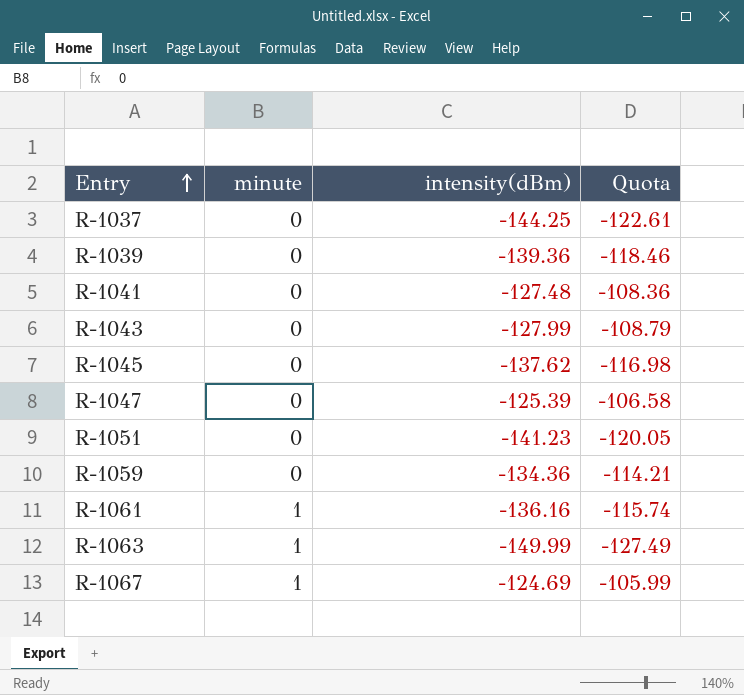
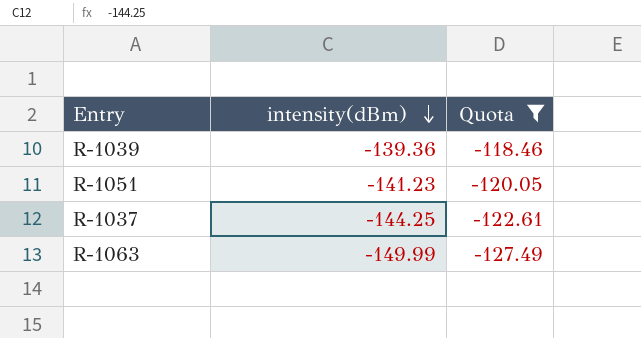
filter: none -> Quota <= -118.46
row order: Entry ascending -> intensity(dBm) descending
column minute | position: 2 -> none

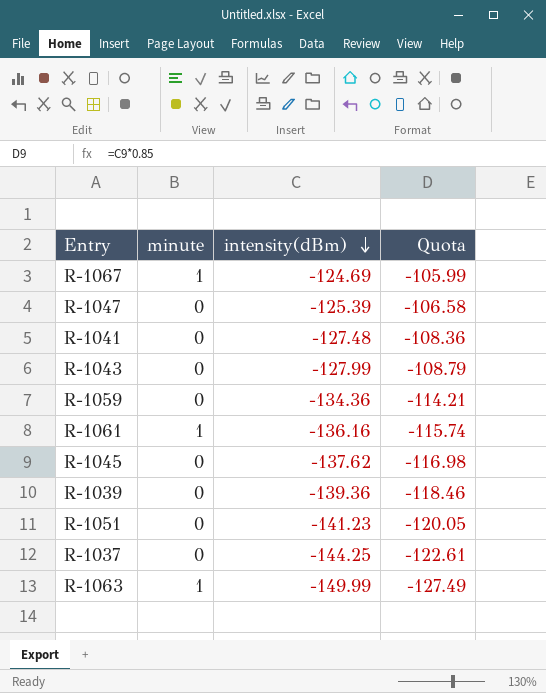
filter: Quota <= -118.46 -> none
column minute | position: none -> 2

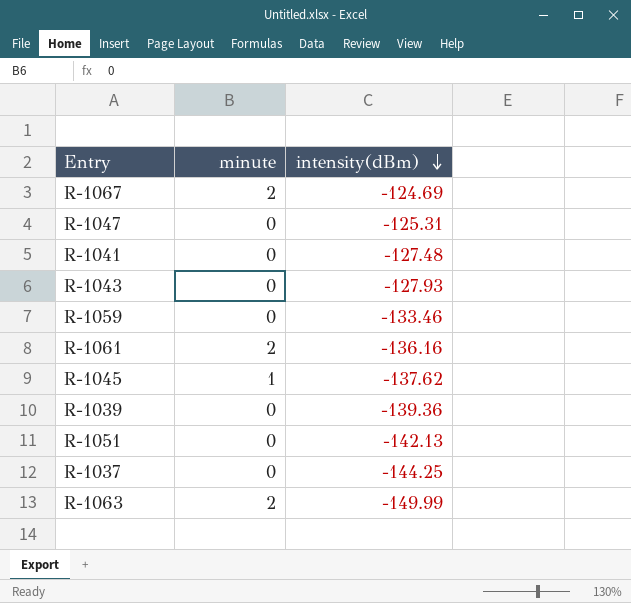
column Quota | formula: [intensity(dBm)] * 0.85 -> none
R-1067 | minute: 1 -> 2
R-1047 | intensity(dBm): -125.39 -> -125.31
R-1043 | intensity(dBm): -127.99 -> -127.93
R-1059 | intensity(dBm): -134.36 -> -133.46
R-1061 | minute: 1 -> 2
R-1045 | minute: 0 -> 1
R-1051 | intensity(dBm): -141.23 -> -142.13
R-1063 | minute: 1 -> 2

